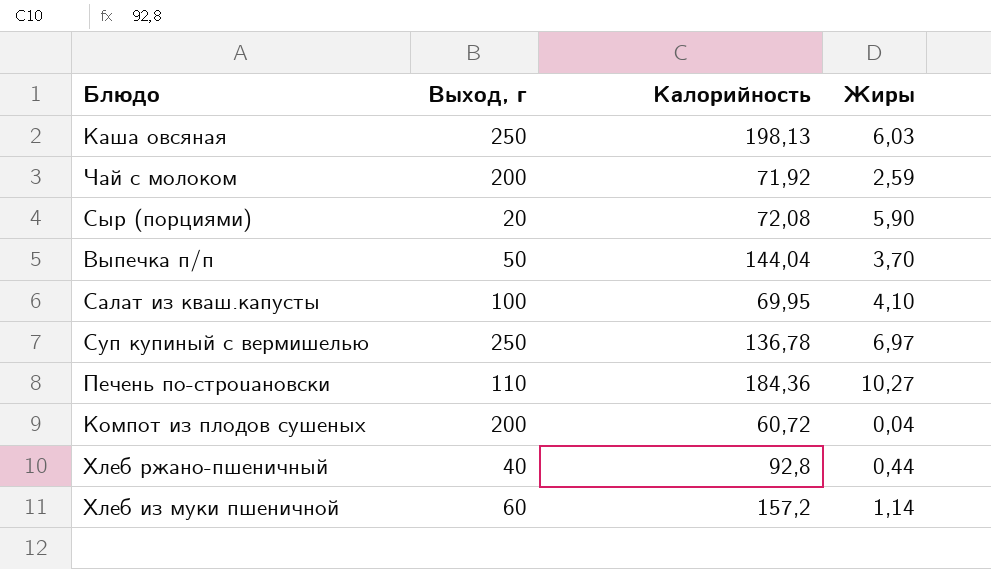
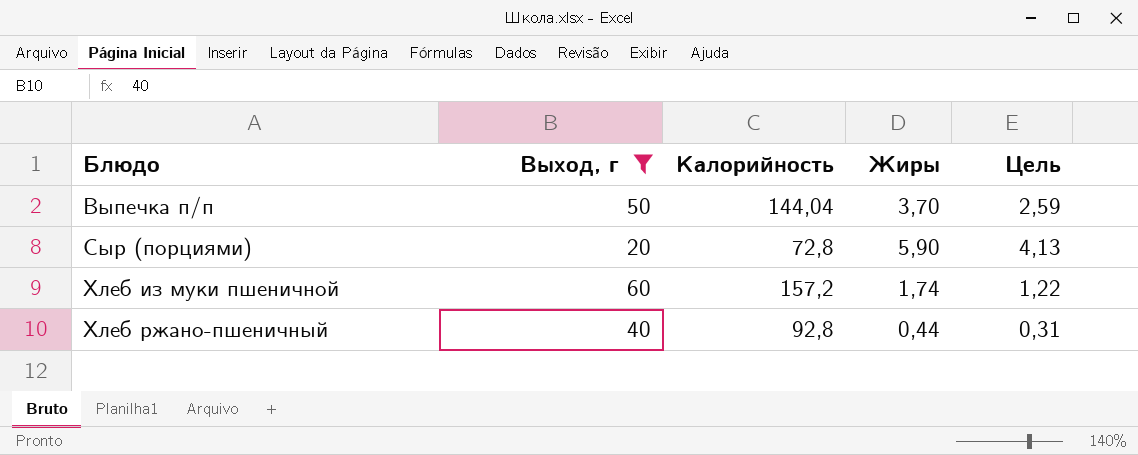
filter: none -> Выход, г <= 60
row order: none -> Блюдо ascending
column Цель | formula: none -> [Жиры] * 0,7
Сыр (порциями) | Калорийность: 72,08 -> 72,8
Хлеб из муки пшеничной | Жиры: 1,14 -> 1,74

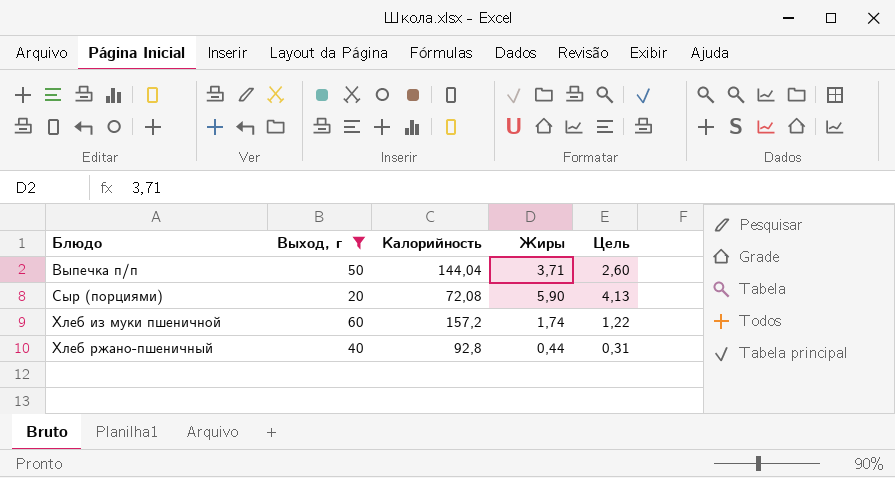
Выпечка п/п | Жиры: 3,70 -> 3,71
Выпечка п/п | Цель: 2,59 -> 2,60
Сыр (порциями) | Калорийность: 72,8 -> 72,08

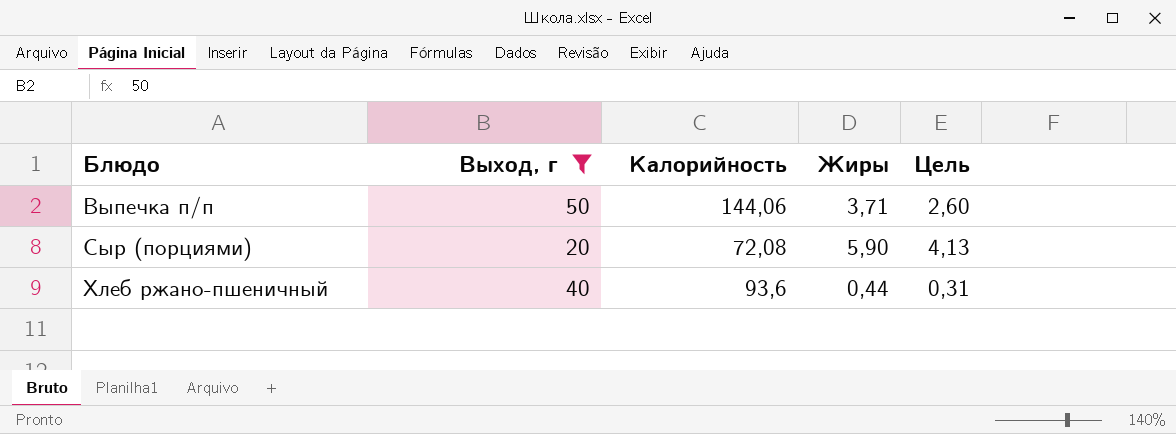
row Хлеб из муки пшеничной: 60 | 157,2 | 1,74 | 1,22 -> none
Выпечка п/п | Калорийность: 144,04 -> 144,06
Хлеб ржано-пшеничный | Калорийность: 92,8 -> 93,6

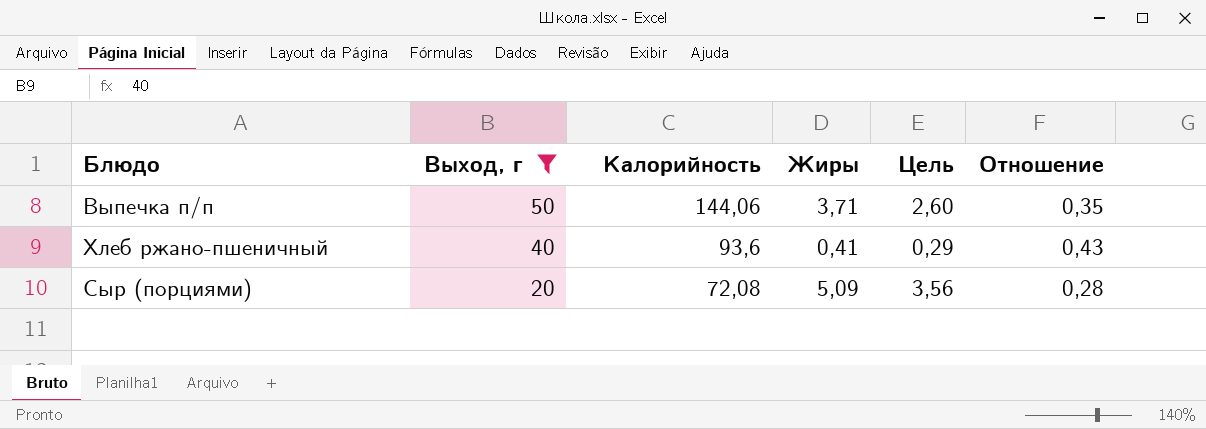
row order: Блюдо ascending -> Выход, г descending
column Отношение | formula: none -> [Выход, г] / [Калорийность]
Хлеб ржано-пшеничный | Жиры: 0,44 -> 0,41
Хлеб ржано-пшеничный | Цель: 0,31 -> 0,29
Сыр (порциями) | Жиры: 5,90 -> 5,09
Сыр (порциями) | Цель: 4,13 -> 3,56

